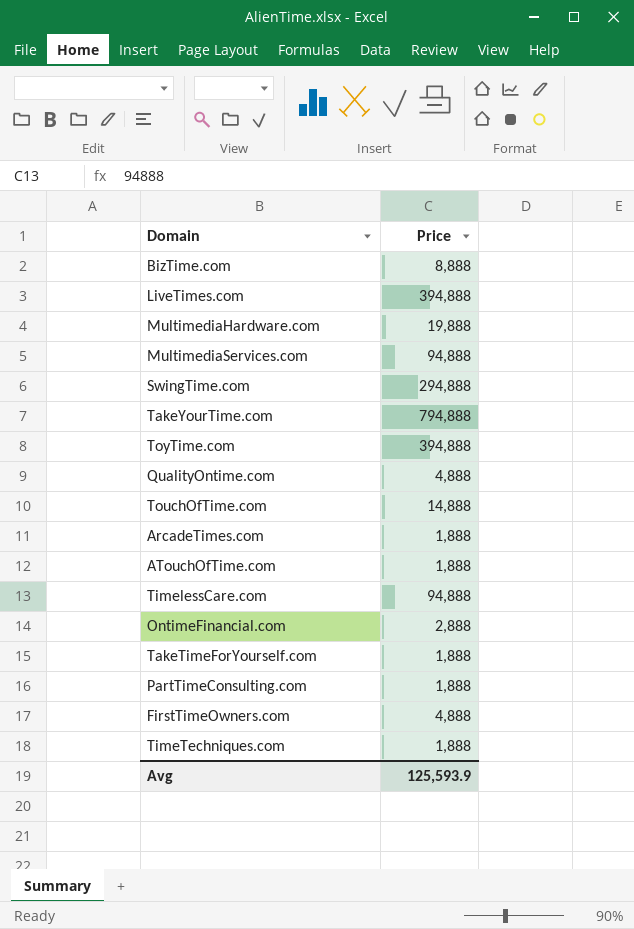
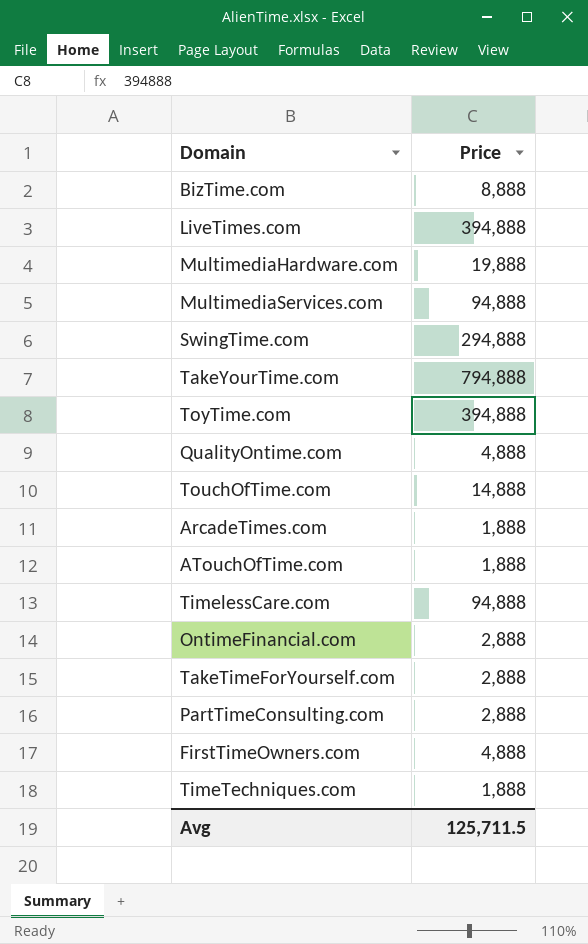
TakeTimeForYourself.com | Price: 1,888 -> 2,888
PartTimeConsulting.com | Price: 1,888 -> 2,888
Avg | Price: 125,593.9 -> 125,711.5

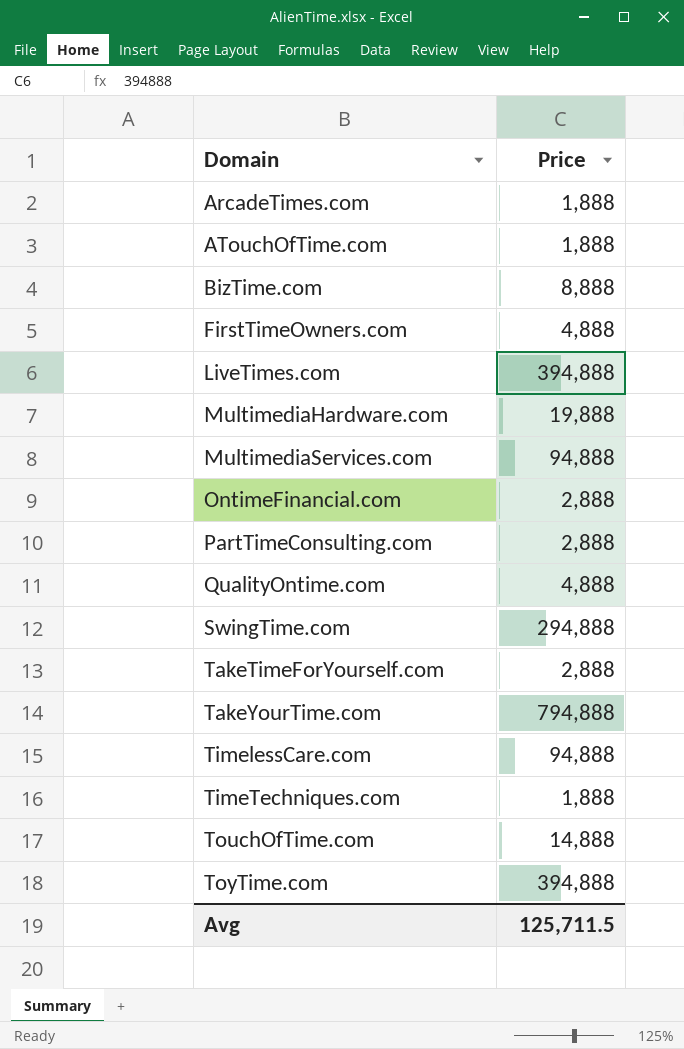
row order: none -> Domain ascending

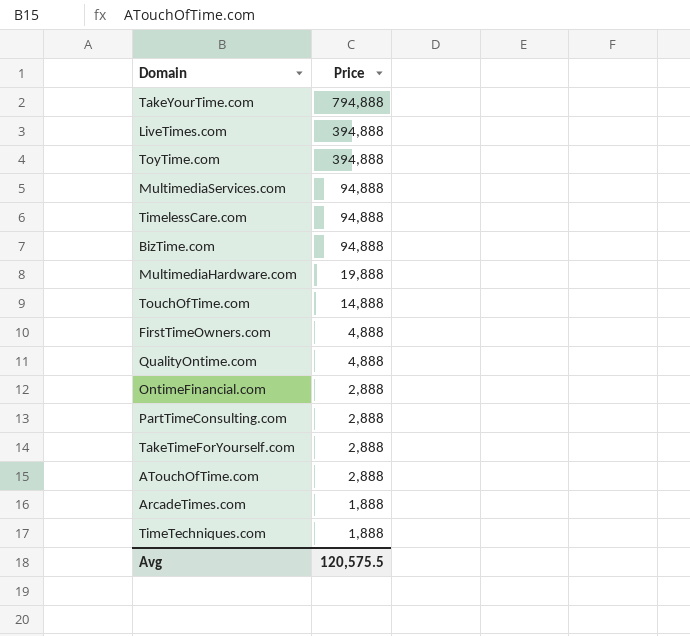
row order: Domain ascending -> Price descending
row SwingTime.com: 294,888 -> none
BizTime.com | Price: 8,888 -> 94,888
ATouchOfTime.com | Price: 1,888 -> 2,888
Avg | Price: 125,711.5 -> 120,575.5

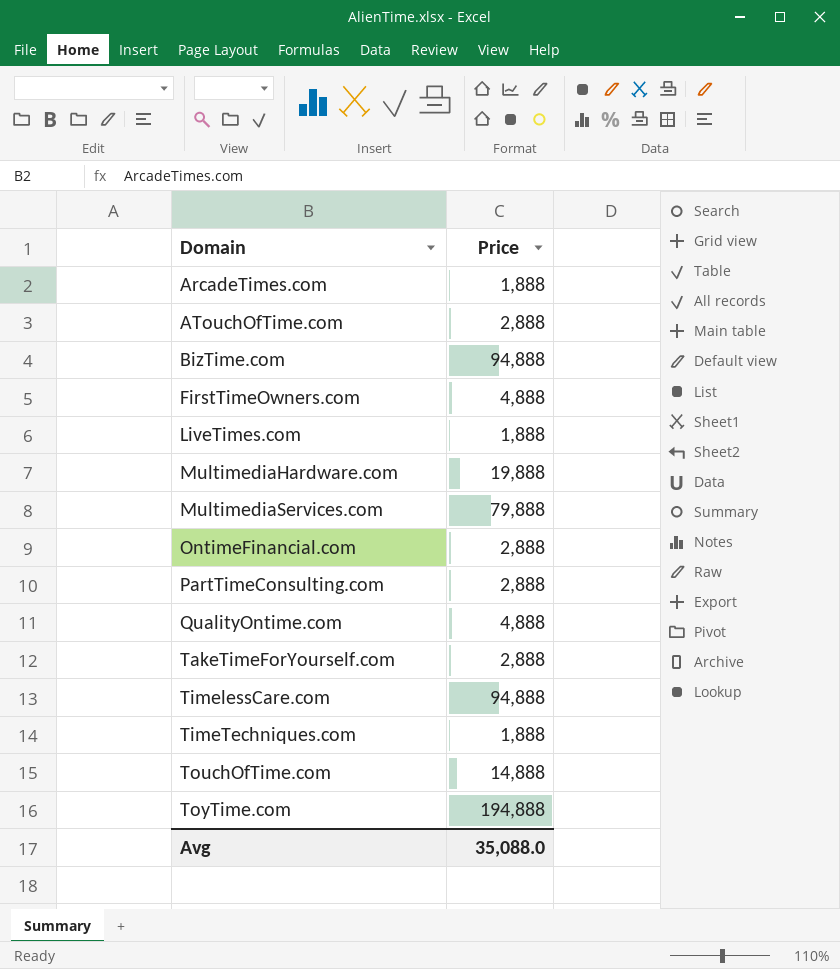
row order: Price descending -> Domain ascending
row TakeYourTime.com: 794,888 -> none
LiveTimes.com | Price: 394,888 -> 1,888
MultimediaServices.com | Price: 94,888 -> 79,888
ToyTime.com | Price: 394,888 -> 194,888
Avg | Price: 120,575.5 -> 35,088.0

